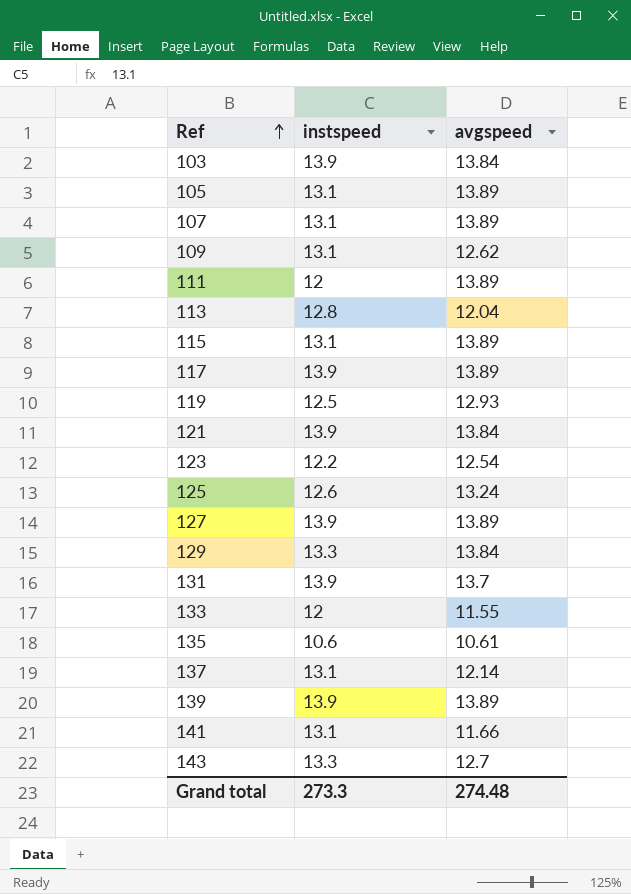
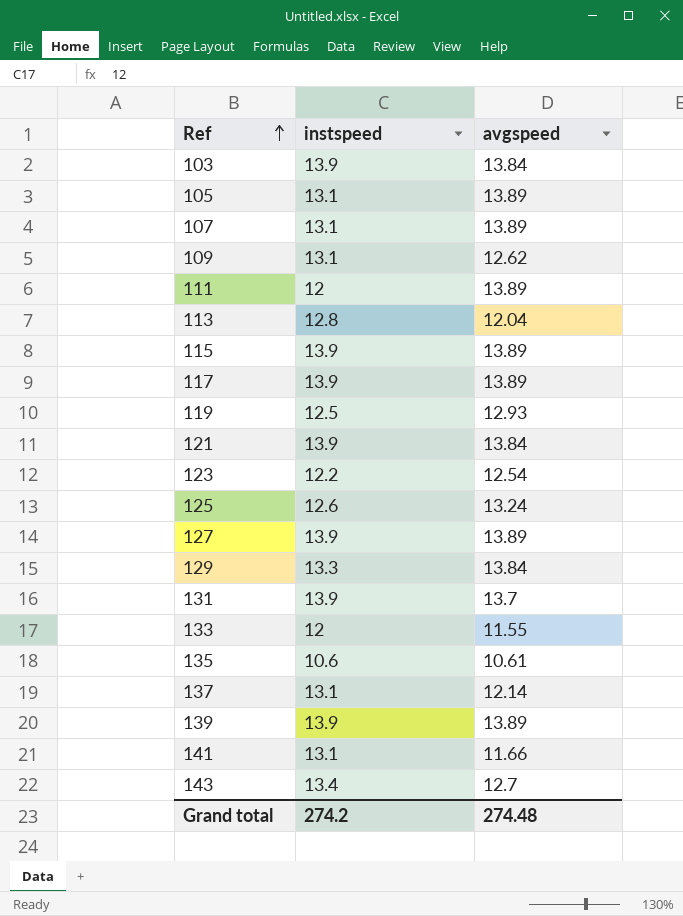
115 | instspeed: 13.1 -> 13.9
143 | instspeed: 13.3 -> 13.4
Grand total | instspeed: 273.3 -> 274.2

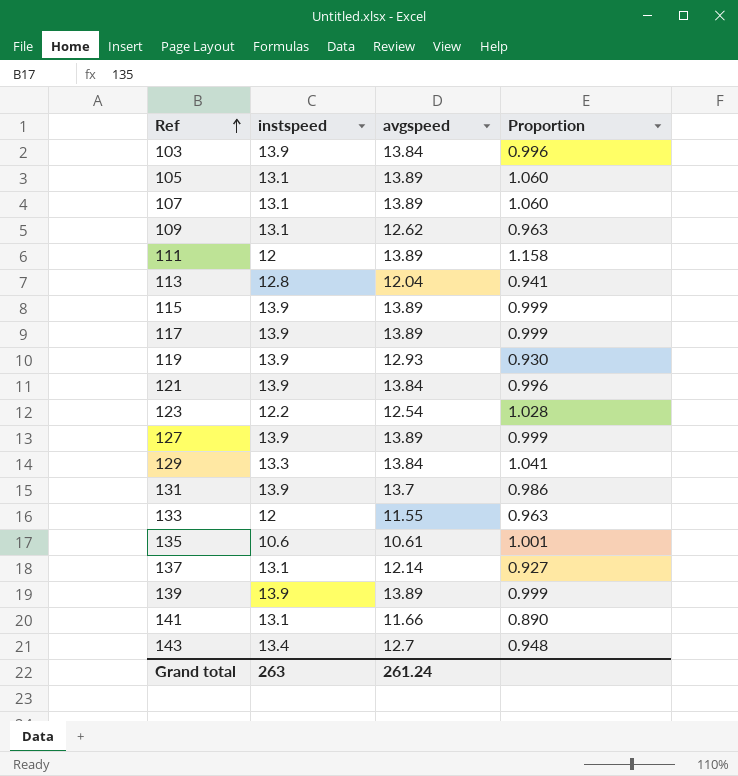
column Proportion | formula: none -> [avgspeed] / [instspeed]
row 125: 12.6 | 13.24 -> none
119 | instspeed: 12.5 -> 13.9
Grand total | instspeed: 274.2 -> 263
Grand total | avgspeed: 274.48 -> 261.24

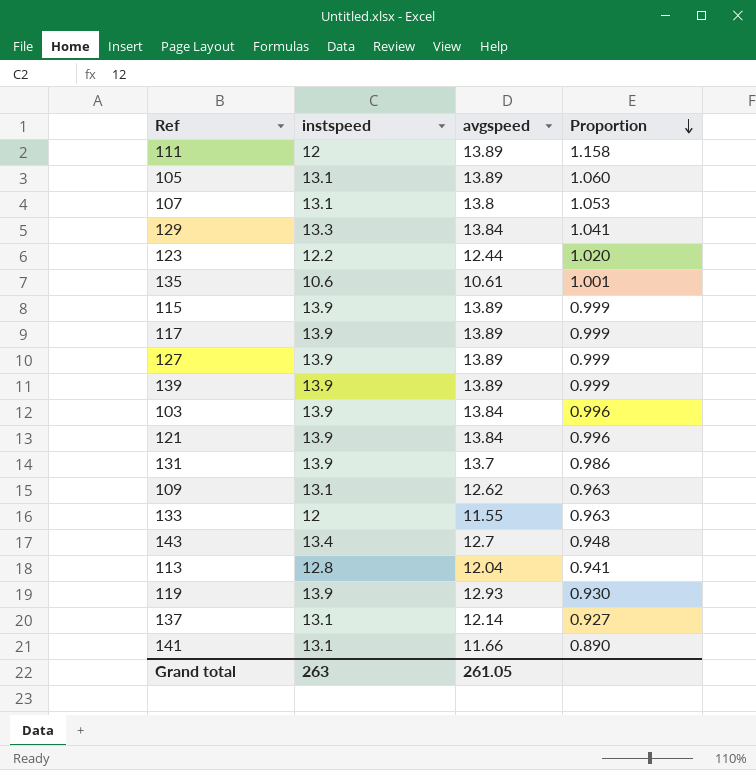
row order: Ref ascending -> Proportion descending
107 | avgspeed: 13.89 -> 13.8
107 | Proportion: 1.060 -> 1.053
123 | avgspeed: 12.54 -> 12.44
123 | Proportion: 1.028 -> 1.020
Grand total | avgspeed: 261.24 -> 261.05

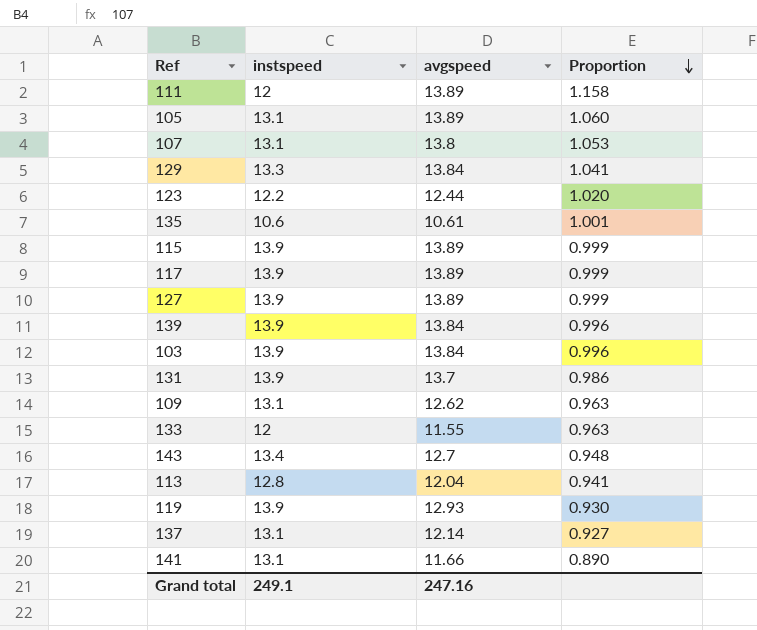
row 121: 13.9 | 13.84 | 0.996 -> none
139 | avgspeed: 13.89 -> 13.84
139 | Proportion: 0.999 -> 0.996
Grand total | instspeed: 263 -> 249.1
Grand total | avgspeed: 261.05 -> 247.16

